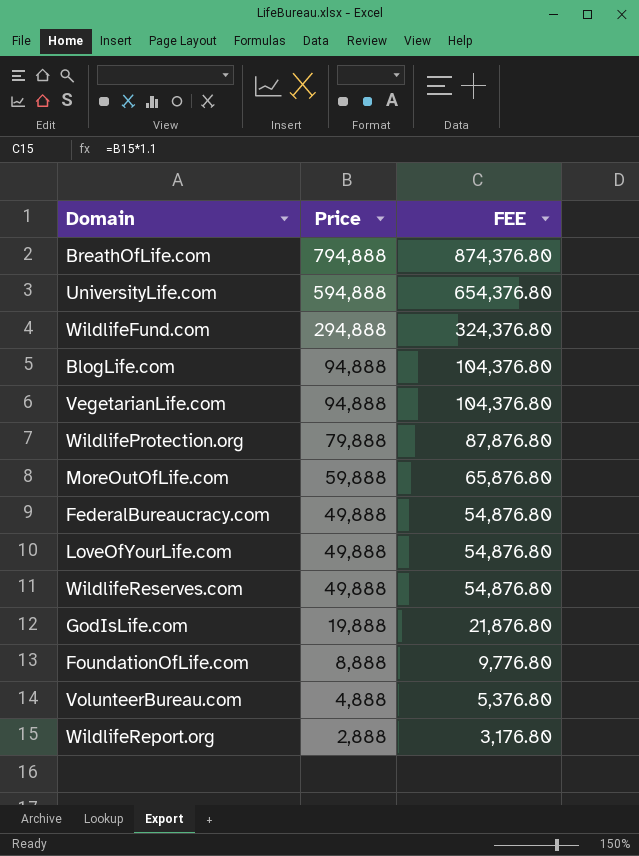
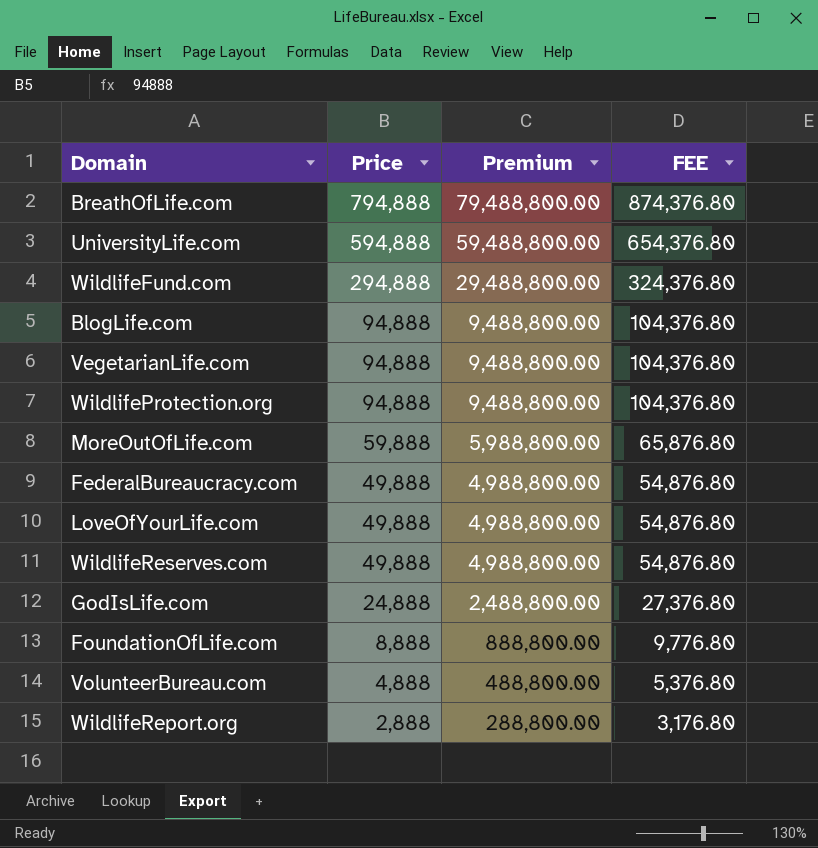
column Premium | formula: none -> [Price] * 100
WildlifeProtection.org | Price: 79,888 -> 94,888
WildlifeProtection.org | FEE: 87,876.80 -> 104,376.80
GodIsLife.com | Price: 19,888 -> 24,888
GodIsLife.com | FEE: 21,876.80 -> 27,376.80

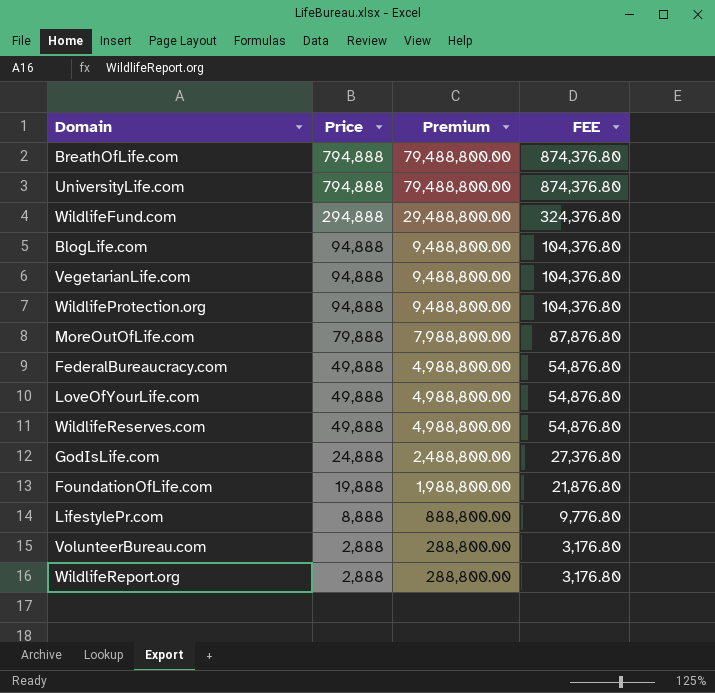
UniversityLife.com | Price: 594,888 -> 794,888
UniversityLife.com | Premium: 59,488,800.00 -> 79,488,800.00
UniversityLife.com | FEE: 654,376.80 -> 874,376.80
MoreOutOfLife.com | Price: 59,888 -> 79,888
MoreOutOfLife.com | Premium: 5,988,800.00 -> 7,988,800.00
MoreOutOfLife.com | FEE: 65,876.80 -> 87,876.80
FoundationOfLife.com | Price: 8,888 -> 19,888
FoundationOfLife.com | Premium: 888,800.00 -> 1,988,800.00
FoundationOfLife.com | FEE: 9,776.80 -> 21,876.80
row LifestylePr.com: none -> 8,888 | 888,800.00 | 9,776.80
VolunteerBureau.com | Price: 4,888 -> 2,888
VolunteerBureau.com | Premium: 488,800.00 -> 288,800.00
VolunteerBureau.com | FEE: 5,376.80 -> 3,176.80

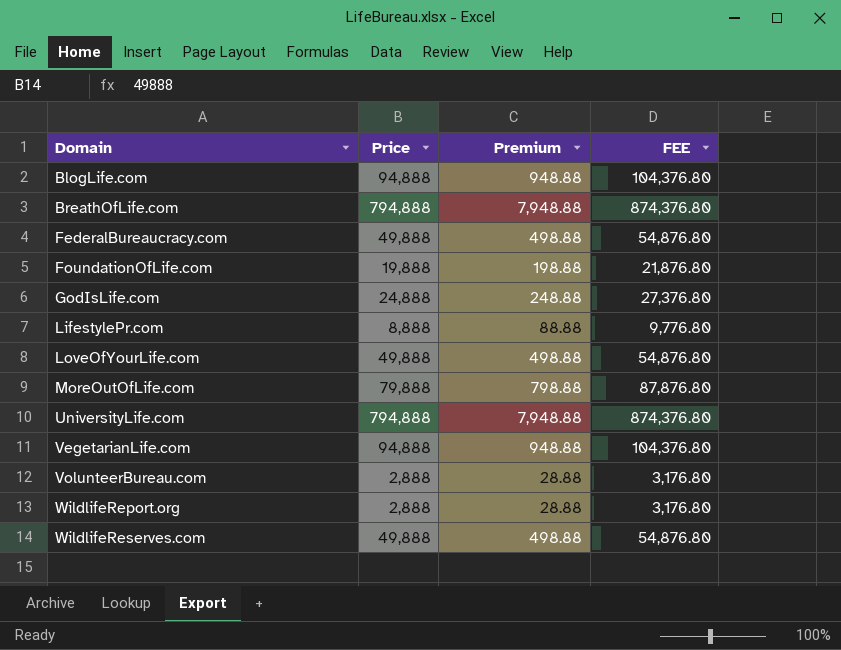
row order: Price descending -> Domain ascending
column Premium | formula: [Price] * 100 -> [Price] * 0.01
row WildlifeFund.com: 294,888 | 29,488,800.00 | 324,376.80 -> none
row WildlifeProtection.org: 94,888 | 9,488,800.00 | 104,376.80 -> none

